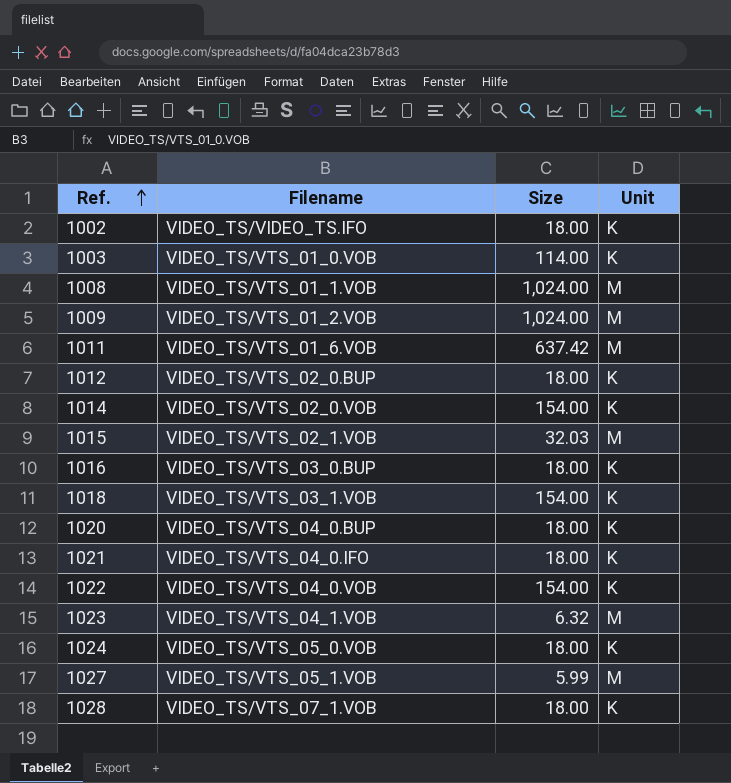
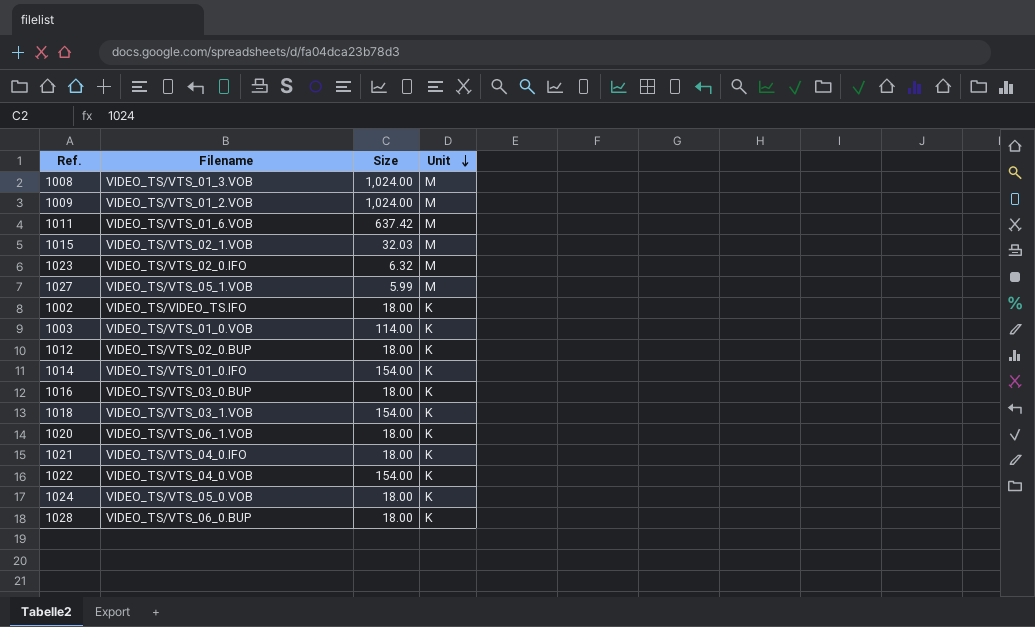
row order: Ref. ascending -> Unit descending
1008 | Filename: VIDEO_TS/VTS_01_1.VOB -> VIDEO_TS/VTS_01_3.VOB
1023 | Filename: VIDEO_TS/VTS_04_1.VOB -> VIDEO_TS/VTS_02_0.IFO
1014 | Filename: VIDEO_TS/VTS_02_0.VOB -> VIDEO_TS/VTS_01_0.IFO
1020 | Filename: VIDEO_TS/VTS_04_0.BUP -> VIDEO_TS/VTS_06_1.VOB
1028 | Filename: VIDEO_TS/VTS_07_1.VOB -> VIDEO_TS/VTS_06_0.BUP

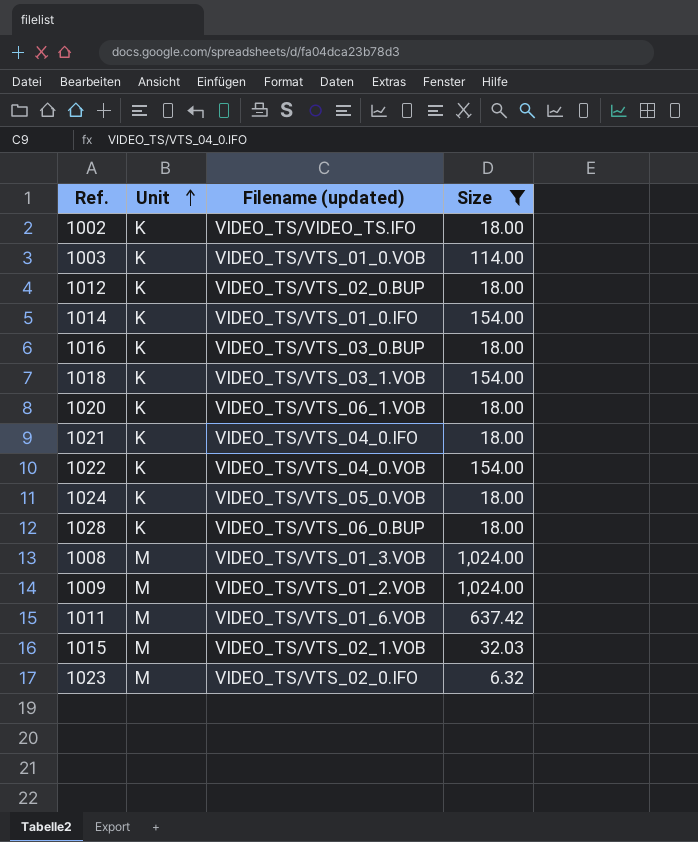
filter: none -> Size != 5.99
row order: Unit descending -> Unit ascending
column Unit | position: 4 -> 2
column name: Filename -> Filename (updated)

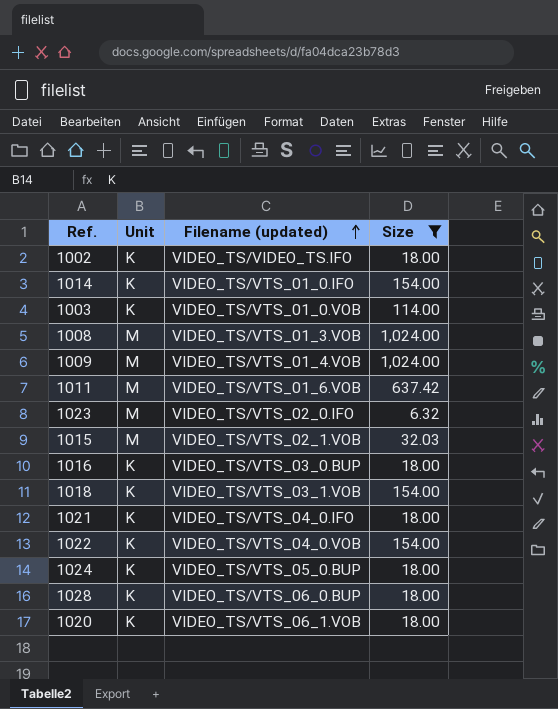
row order: Unit ascending -> Filename (updated) ascending
row 1012: K | VIDEO_TS/VTS_02_0.BUP | 18.00 -> none
1009 | Filename (updated): VIDEO_TS/VTS_01_2.VOB -> VIDEO_TS/VTS_01_4.VOB
1024 | Filename (updated): VIDEO_TS/VTS_05_0.VOB -> VIDEO_TS/VTS_05_0.BUP

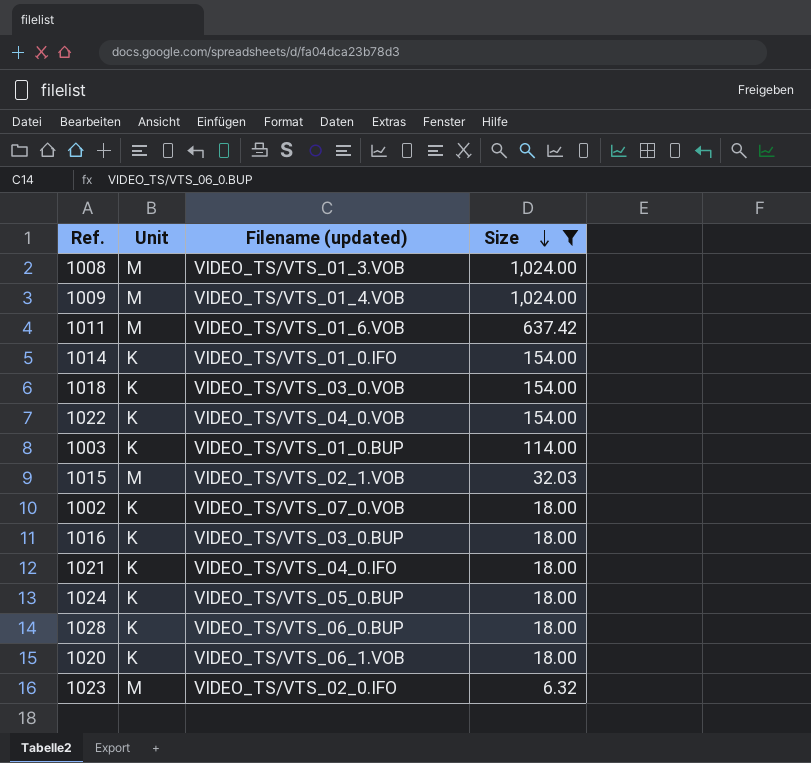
row order: Filename (updated) ascending -> Size descending
1018 | Filename (updated): VIDEO_TS/VTS_03_1.VOB -> VIDEO_TS/VTS_03_0.VOB
1003 | Filename (updated): VIDEO_TS/VTS_01_0.VOB -> VIDEO_TS/VTS_01_0.BUP
1002 | Filename (updated): VIDEO_TS/VIDEO_TS.IFO -> VIDEO_TS/VTS_07_0.VOB

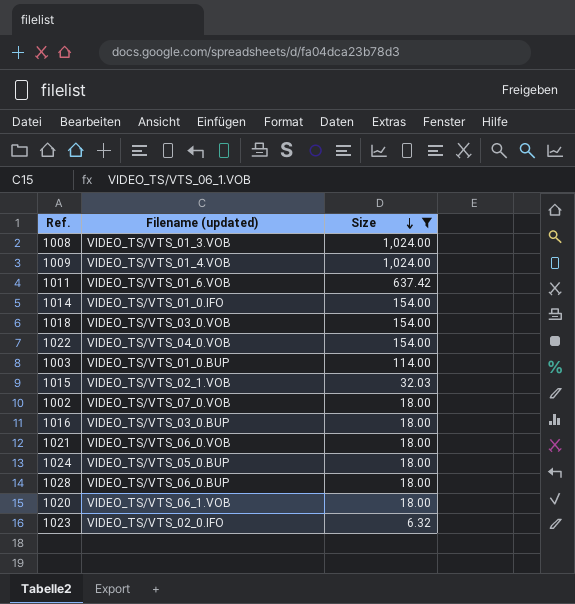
column Unit | position: 2 -> none
1021 | Filename (updated): VIDEO_TS/VTS_04_0.IFO -> VIDEO_TS/VTS_06_0.VOB

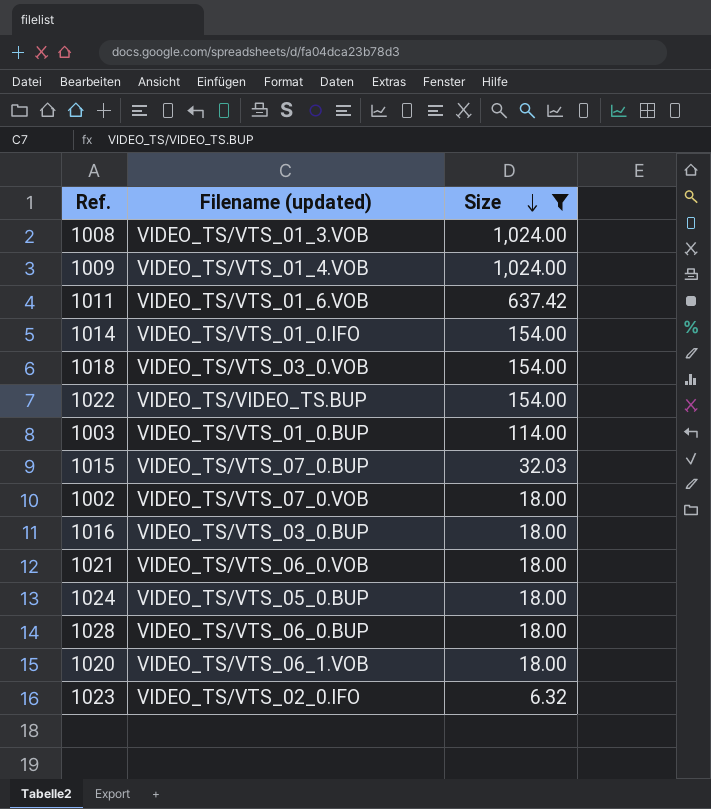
1022 | Filename (updated): VIDEO_TS/VTS_04_0.VOB -> VIDEO_TS/VIDEO_TS.BUP
1015 | Filename (updated): VIDEO_TS/VTS_02_1.VOB -> VIDEO_TS/VTS_07_0.BUP

